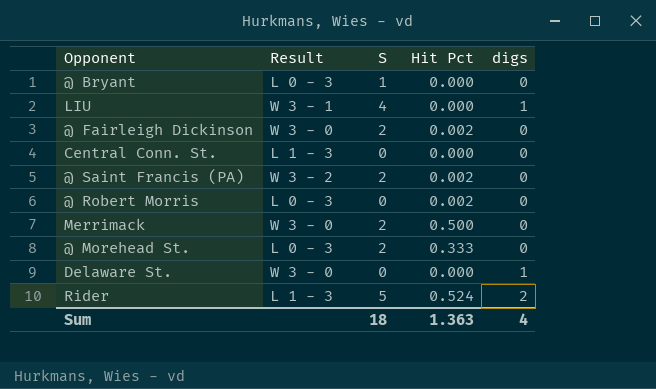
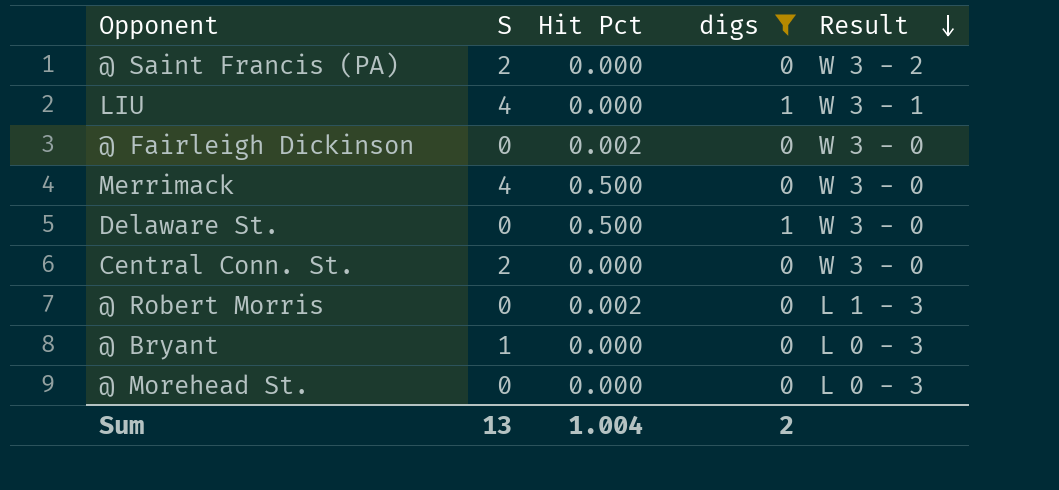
filter: none -> digs != 2
row order: none -> Result descending
column Result | position: 2 -> 5
@ Saint Francis (PA) | Hit Pct: 0.002 -> 0.000
@ Fairleigh Dickinson | S: 2 -> 0
Merrimack | S: 2 -> 4
Delaware St. | Hit Pct: 0.000 -> 0.500
Central Conn. St. | S: 0 -> 2
Central Conn. St. | Result: L 1 - 3 -> W 3 - 0
@ Robert Morris | Result: L 0 - 3 -> L 1 - 3
@ Morehead St. | S: 2 -> 0
@ Morehead St. | Hit Pct: 0.333 -> 0.000
Sum | S: 18 -> 13
Sum | Hit Pct: 1.363 -> 1.004
Sum | digs: 4 -> 2

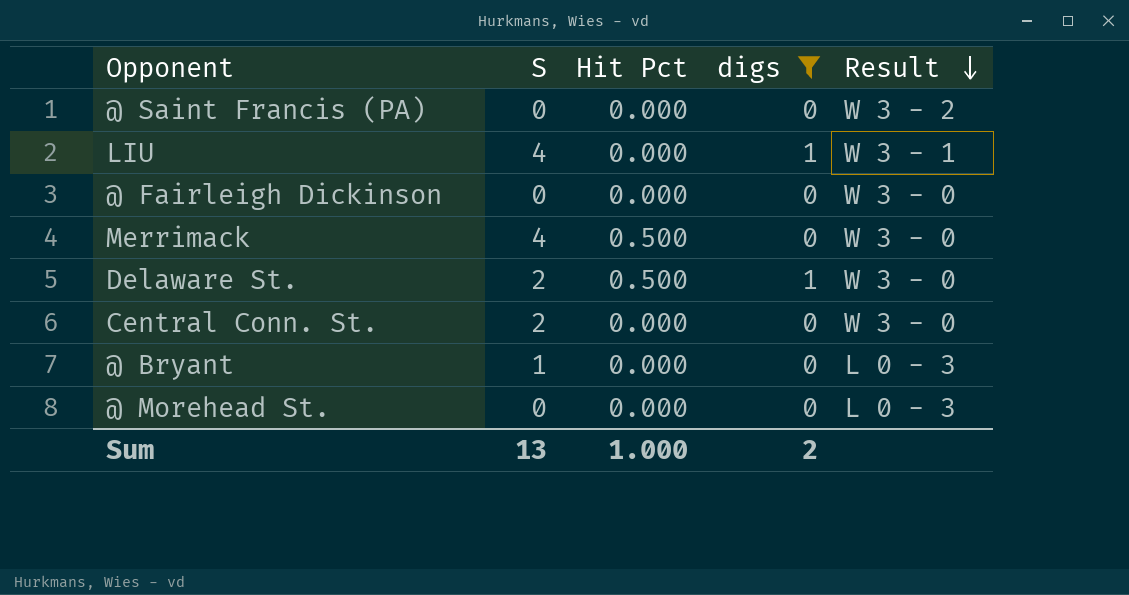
row @ Robert Morris: 0 | 0.002 | 0 | L 1 - 3 -> none
@ Saint Francis (PA) | S: 2 -> 0
@ Fairleigh Dickinson | Hit Pct: 0.002 -> 0.000
Delaware St. | S: 0 -> 2
Sum | Hit Pct: 1.004 -> 1.000

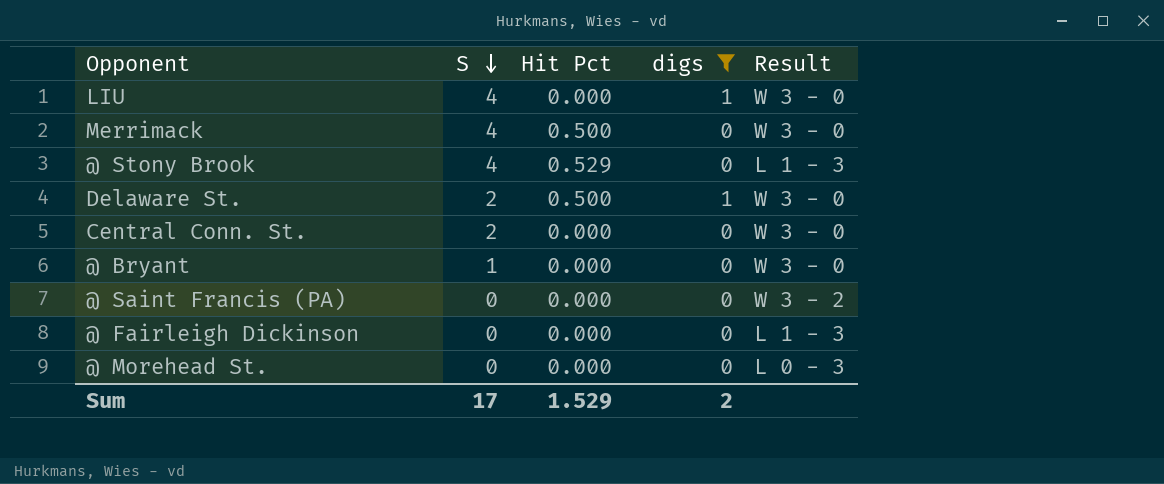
row order: Result descending -> S descending
LIU | Result: W 3 - 1 -> W 3 - 0
row @ Stony Brook: none -> 4 | 0.529 | 0 | L 1 - 3
@ Bryant | Result: L 0 - 3 -> W 3 - 0
@ Fairleigh Dickinson | Result: W 3 - 0 -> L 1 - 3
Sum | S: 13 -> 17
Sum | Hit Pct: 1.000 -> 1.529

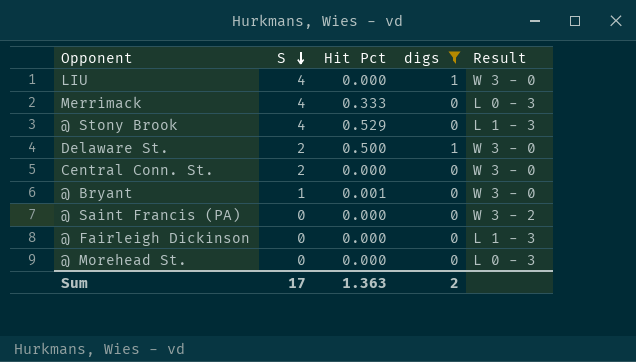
Merrimack | Hit Pct: 0.500 -> 0.333
Merrimack | Result: W 3 - 0 -> L 0 - 3
@ Bryant | Hit Pct: 0.000 -> 0.001
Sum | Hit Pct: 1.529 -> 1.363

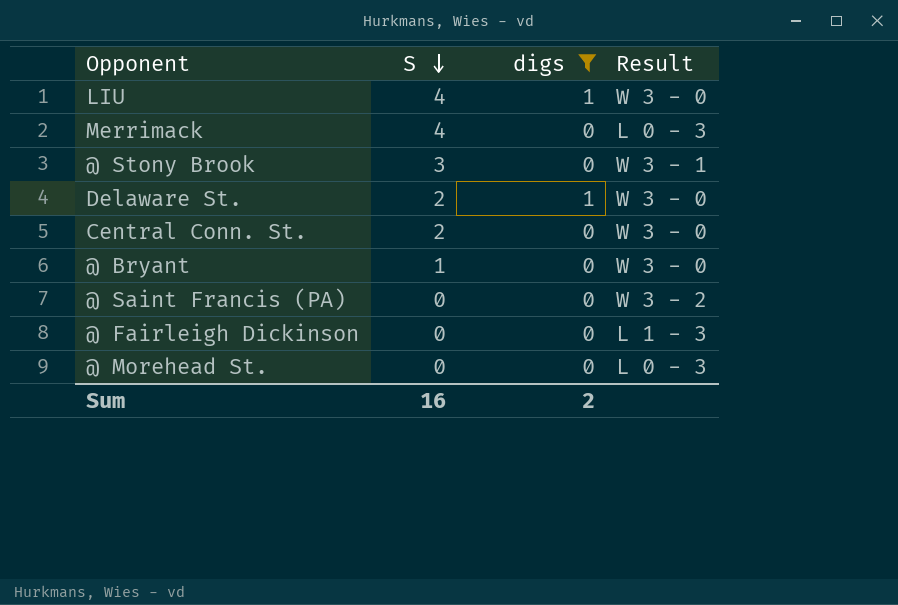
column Hit Pct | position: 3 -> none
@ Stony Brook | S: 4 -> 3
@ Stony Brook | Result: L 1 - 3 -> W 3 - 1
Sum | S: 17 -> 16

